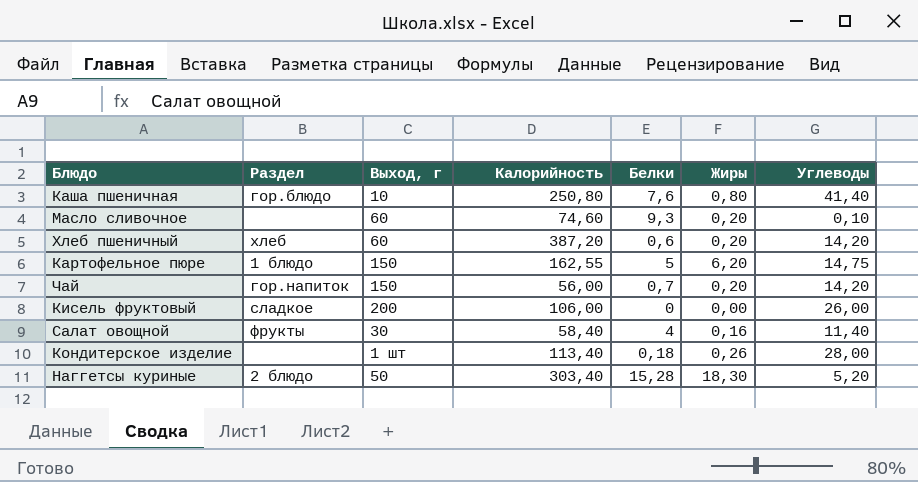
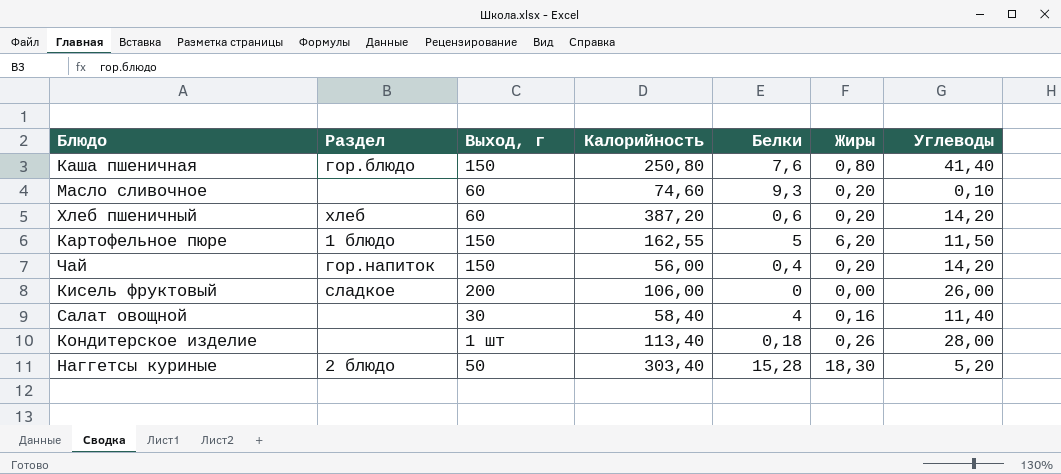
Каша пшеничная | Выход, г: 10 -> 150
Картофельное пюре | Углеводы: 14,75 -> 11,50
Чай | Белки: 0,7 -> 0,4
Салат овощной | Раздел: фрукты -> none

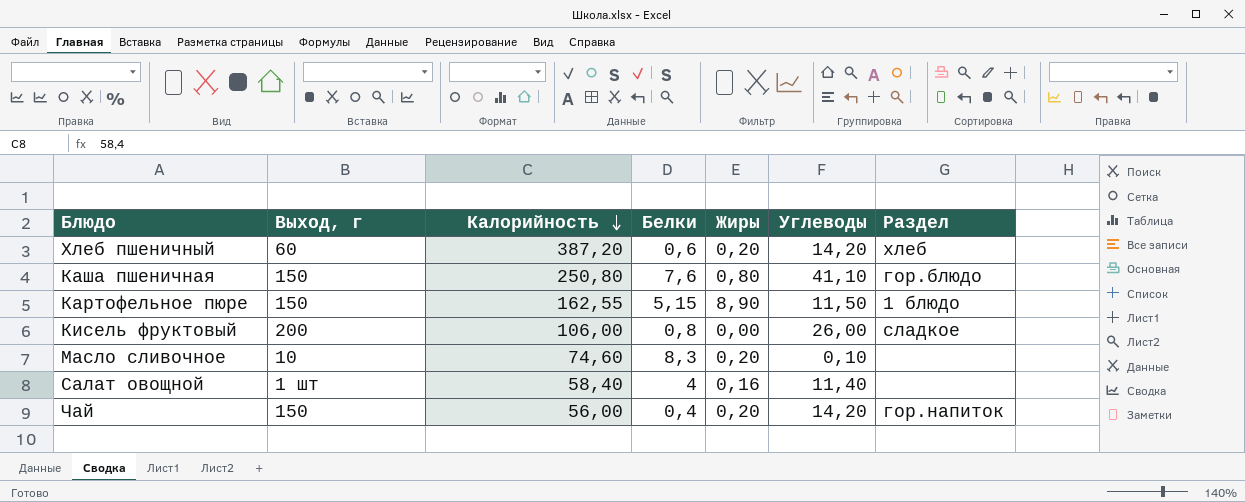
row order: none -> Калорийность descending
column Раздел | position: 2 -> 7
row Кондитерское изделие: none | 1 шт | 113,40 | 0,18 | 0,26 | 28,00 -> none
row Наггетсы куриные: 2 блюдо | 50 | 303,40 | 15,28 | 18,30 | 5,20 -> none
Каша пшеничная | Углеводы: 41,40 -> 41,10
Картофельное пюре | Белки: 5 -> 5,15
Картофельное пюре | Жиры: 6,20 -> 8,90
Кисель фруктовый | Белки: 0 -> 0,8
Масло сливочное | Выход, г: 60 -> 10
Масло сливочное | Белки: 9,3 -> 8,3
Салат овощной | Выход, г: 30 -> 1 шт

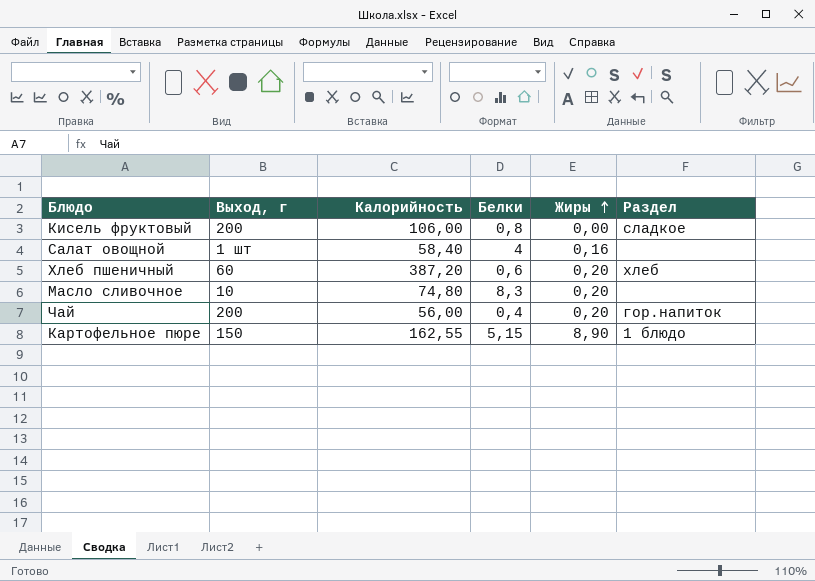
row order: Калорийность descending -> Жиры ascending
column Углеводы | position: 6 -> none
row Каша пшеничная: 150 | 250,80 | 7,6 | 0,80 | 41,10 | гор.блюдо -> none
Масло сливочное | Калорийность: 74,60 -> 74,80
Чай | Выход, г: 150 -> 200

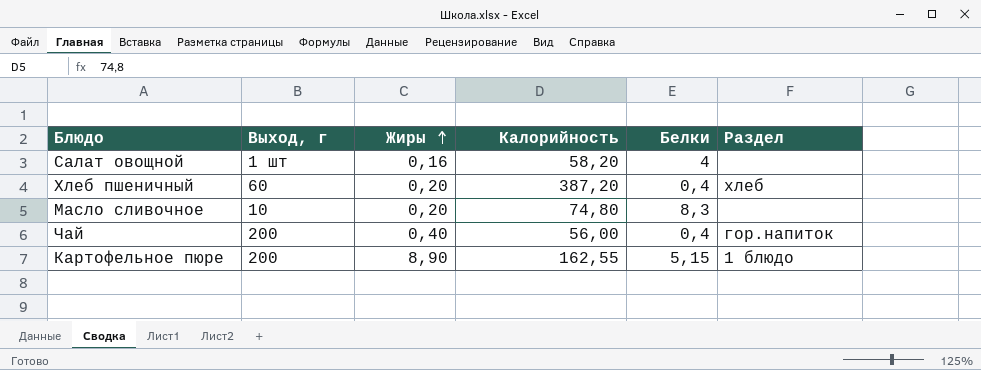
column Жиры | position: 5 -> 3
row Кисель фруктовый: 200 | 106,00 | 0,8 | 0,00 | сладкое -> none
Салат овощной | Калорийность: 58,40 -> 58,20
Хлеб пшеничный | Белки: 0,6 -> 0,4
Чай | Жиры: 0,20 -> 0,40
Картофельное пюре | Выход, г: 150 -> 200

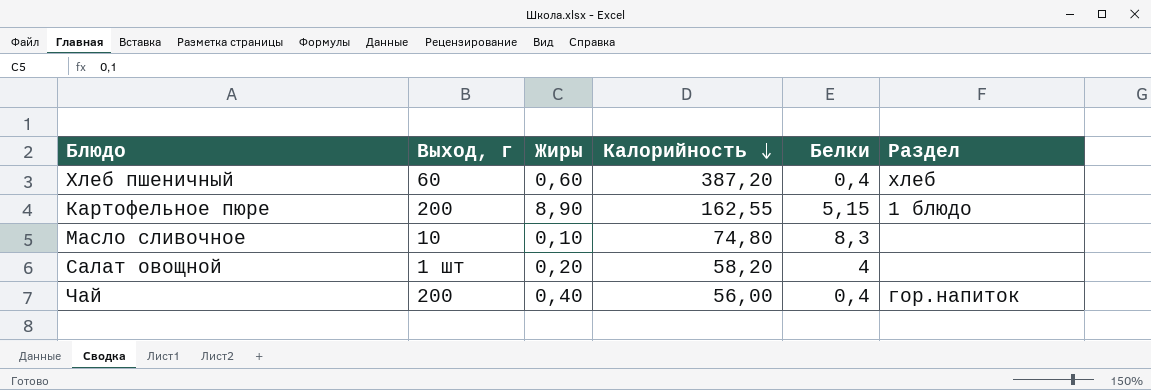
row order: Жиры ascending -> Калорийность descending
Хлеб пшеничный | Жиры: 0,20 -> 0,60
Масло сливочное | Жиры: 0,20 -> 0,10
Салат овощной | Жиры: 0,16 -> 0,20

